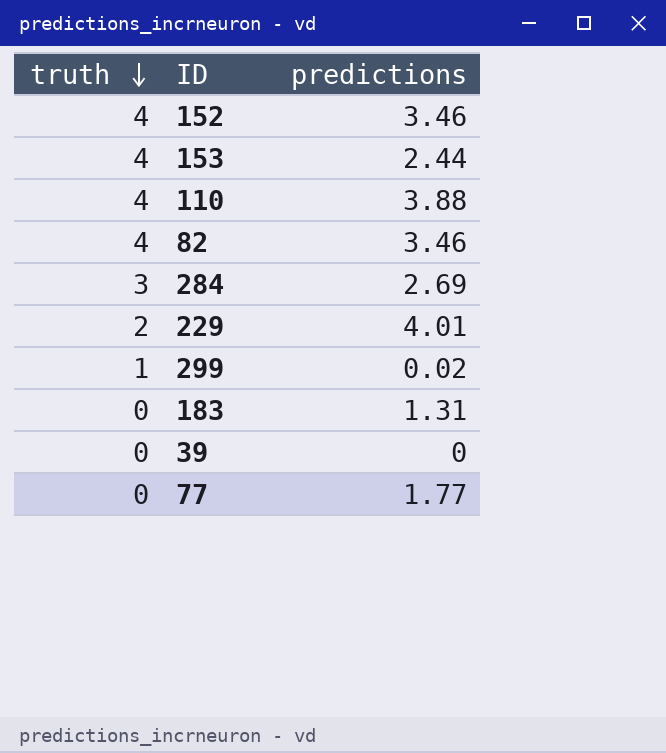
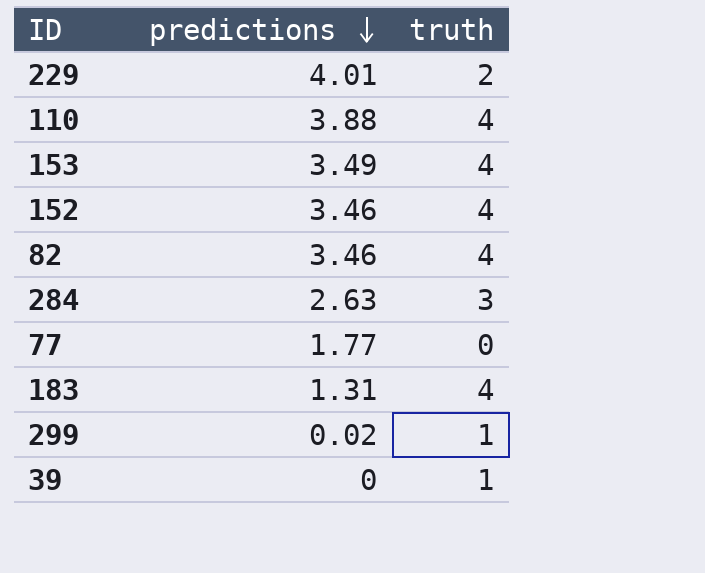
row order: truth descending -> predictions descending
column truth | position: 1 -> 3
153 | predictions: 2.44 -> 3.49
284 | predictions: 2.69 -> 2.63
183 | truth: 0 -> 4
39 | truth: 0 -> 1

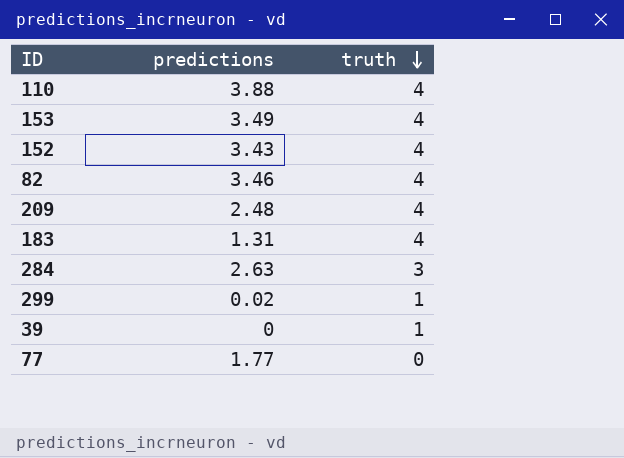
row order: predictions descending -> truth descending
row 229: 4.01 | 2 -> none
152 | predictions: 3.46 -> 3.43
row 209: none -> 2.48 | 4

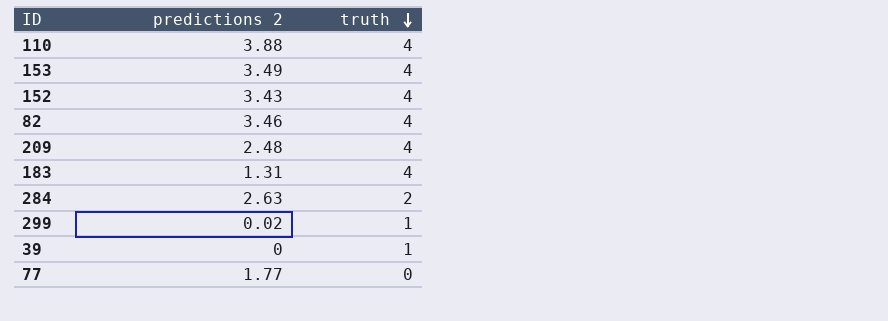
column name: predictions -> predictions 2
284 | truth: 3 -> 2

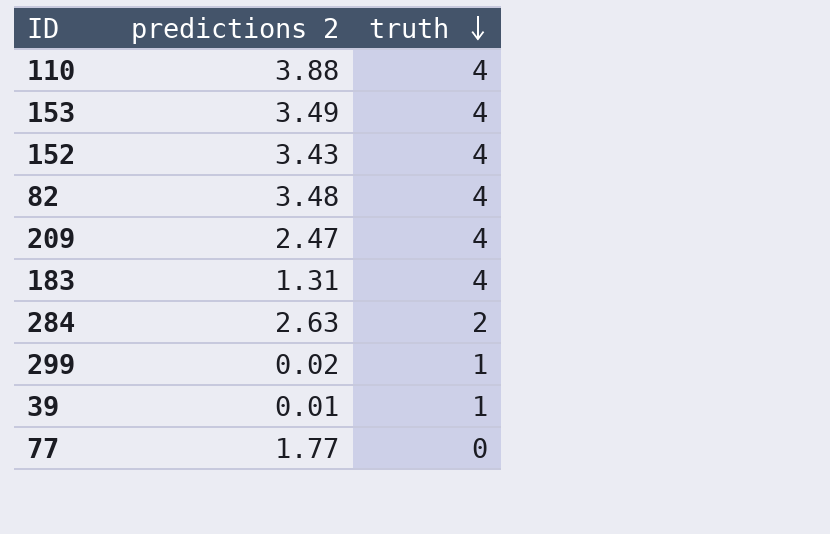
82 | predictions 2: 3.46 -> 3.48
209 | predictions 2: 2.48 -> 2.47
39 | predictions 2: 0 -> 0.01

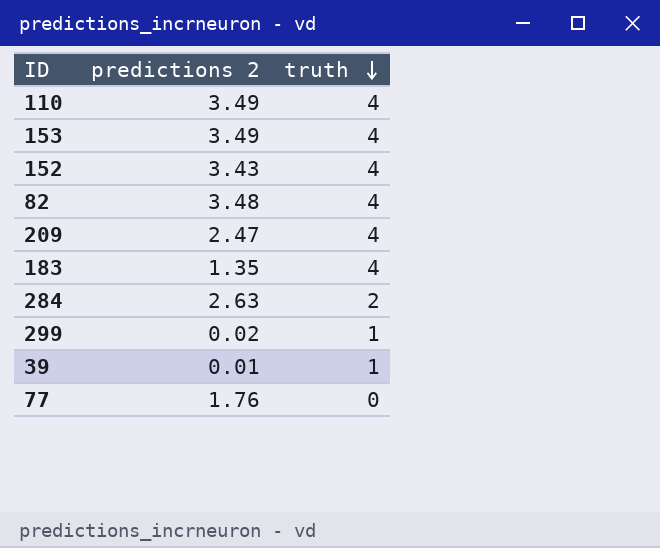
110 | predictions 2: 3.88 -> 3.49
183 | predictions 2: 1.31 -> 1.35
77 | predictions 2: 1.77 -> 1.76

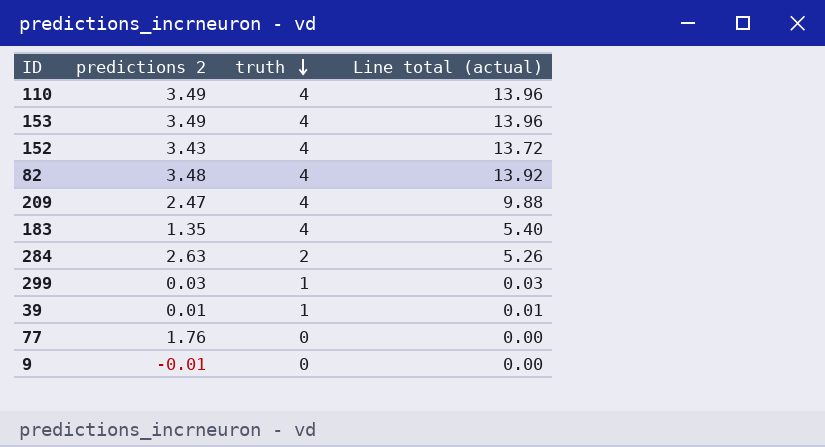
column Line total (actual) | formula: none -> [predictions 2] * [truth]
299 | predictions 2: 0.02 -> 0.03
row 9: none -> -0.01 | 0 | 0.00

